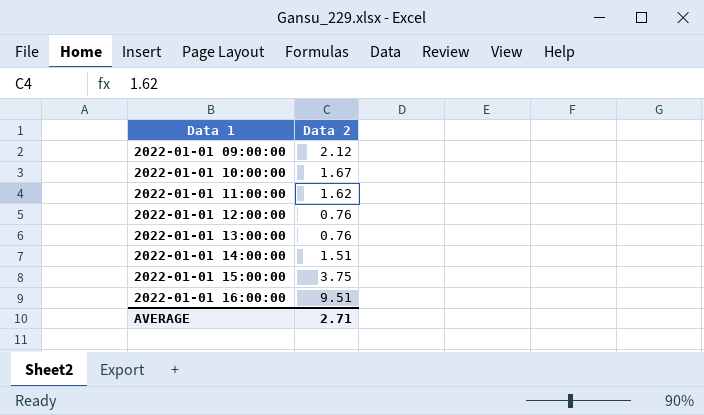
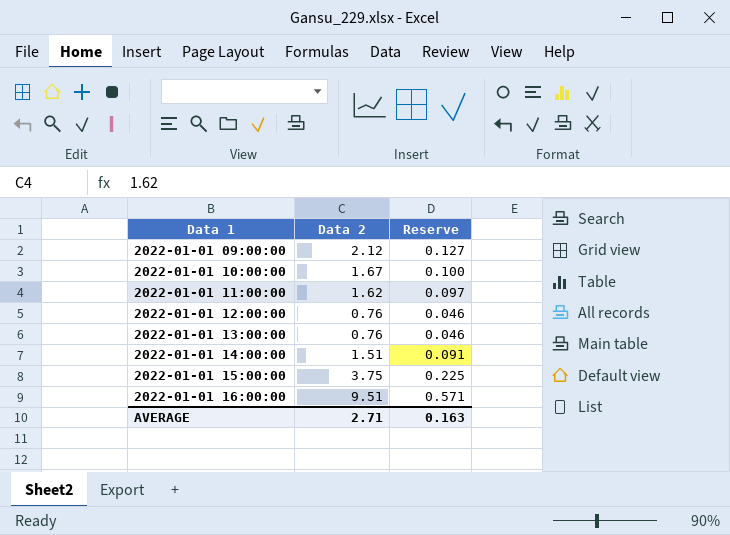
column Reserve | formula: none -> [Data 2] * 0.06

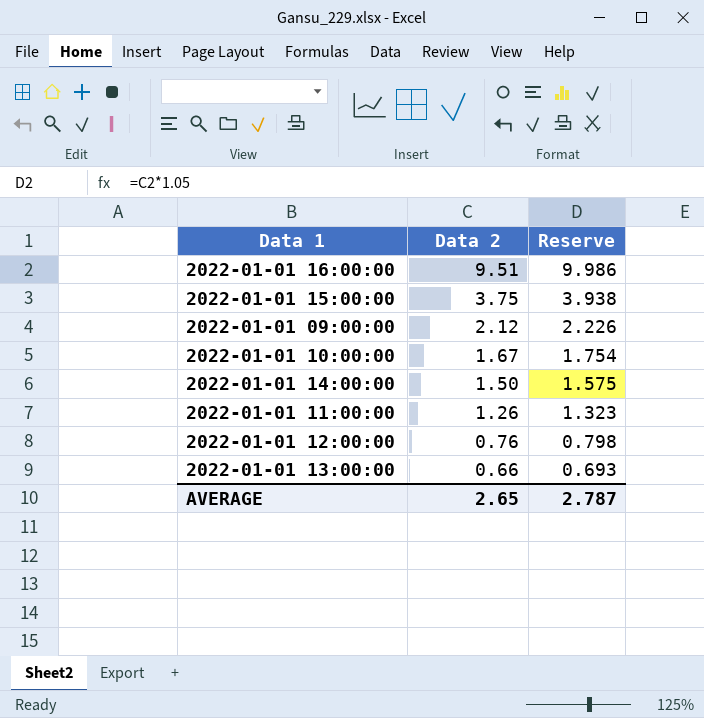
row order: Data 1 ascending -> Data 2 descending
column Reserve | formula: [Data 2] * 0.06 -> [Data 2] * 1.05
2022-01-01 14:00:00 | Data 2: 1.51 -> 1.50
2022-01-01 11:00:00 | Data 2: 1.62 -> 1.26
2022-01-01 13:00:00 | Data 2: 0.76 -> 0.66
AVERAGE | Data 2: 2.71 -> 2.65
AVERAGE | Reserve: 0.163 -> 2.787

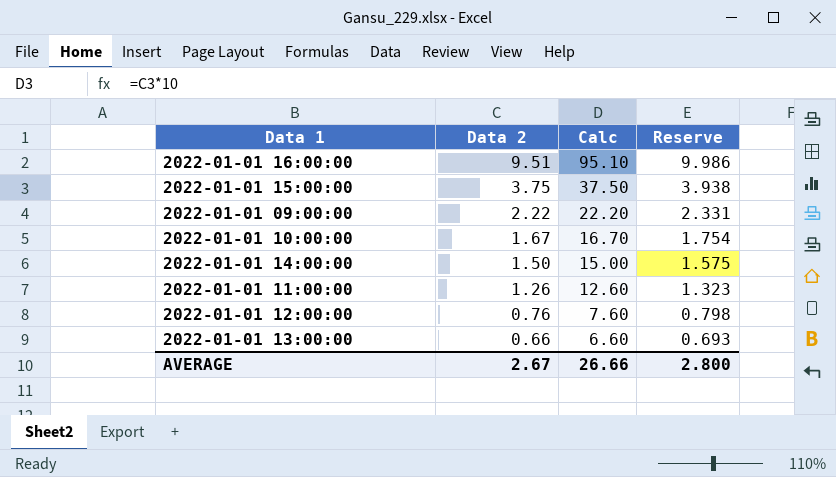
column Calc | formula: none -> [Data 2] * 10
2022-01-01 09:00:00 | Data 2: 2.12 -> 2.22
2022-01-01 09:00:00 | Reserve: 2.226 -> 2.331
AVERAGE | Data 2: 2.65 -> 2.67
AVERAGE | Reserve: 2.787 -> 2.800

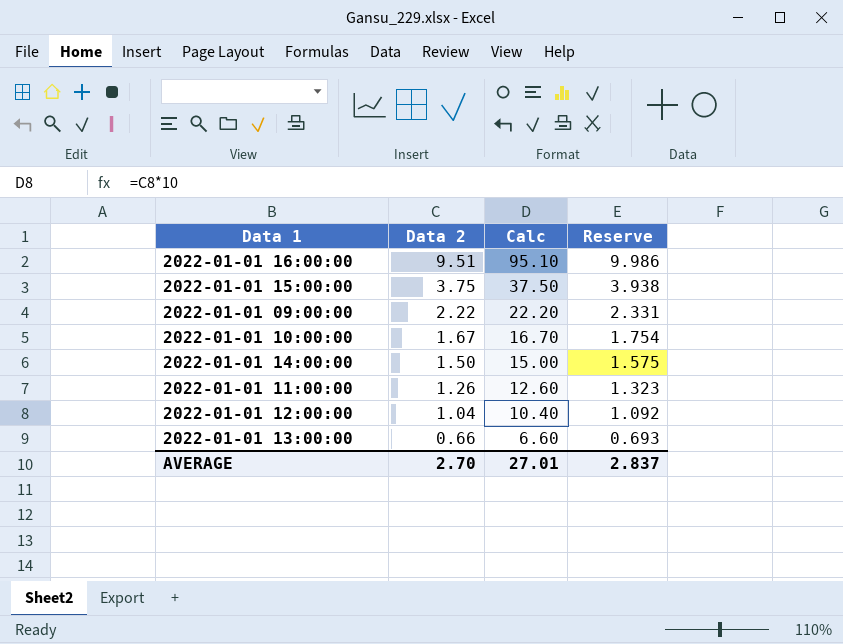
2022-01-01 12:00:00 | Data 2: 0.76 -> 1.04
2022-01-01 12:00:00 | Calc: 7.60 -> 10.40
2022-01-01 12:00:00 | Reserve: 0.798 -> 1.092
AVERAGE | Data 2: 2.67 -> 2.70
AVERAGE | Calc: 26.66 -> 27.01
AVERAGE | Reserve: 2.800 -> 2.837

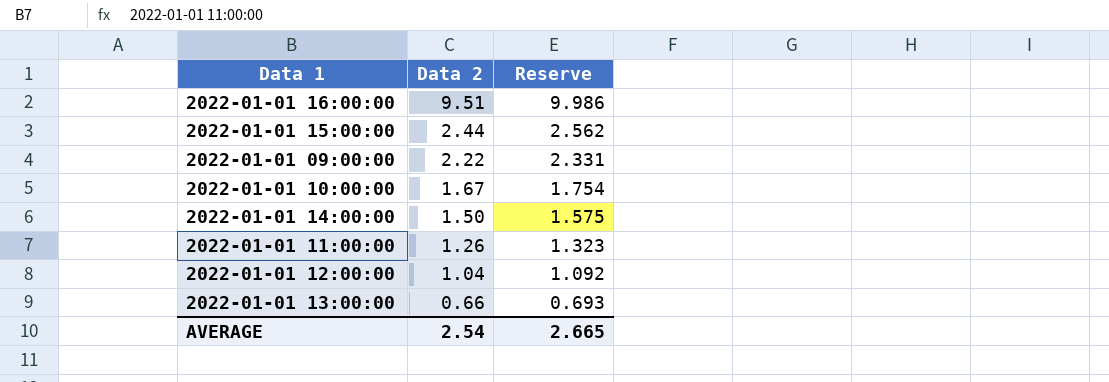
column Calc | formula: [Data 2] * 10 -> none
2022-01-01 15:00:00 | Data 2: 3.75 -> 2.44
2022-01-01 15:00:00 | Reserve: 3.938 -> 2.562
AVERAGE | Data 2: 2.70 -> 2.54
AVERAGE | Reserve: 2.837 -> 2.665

